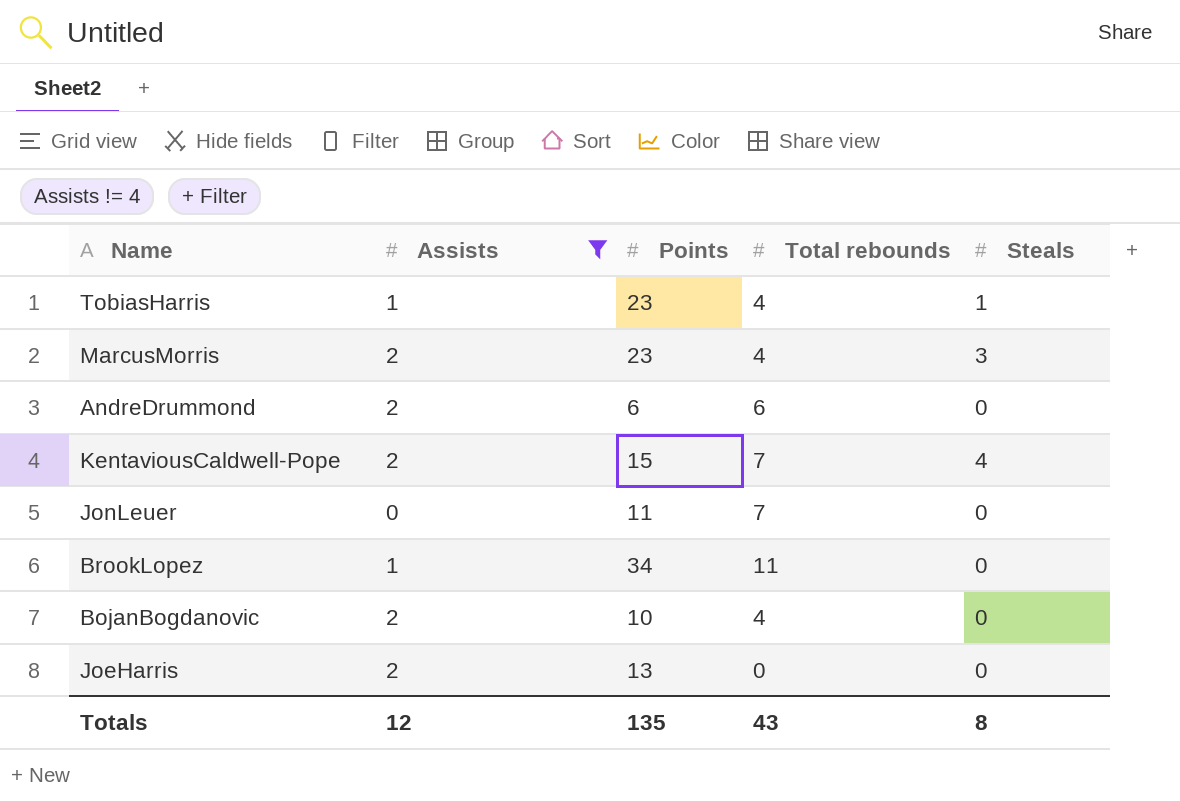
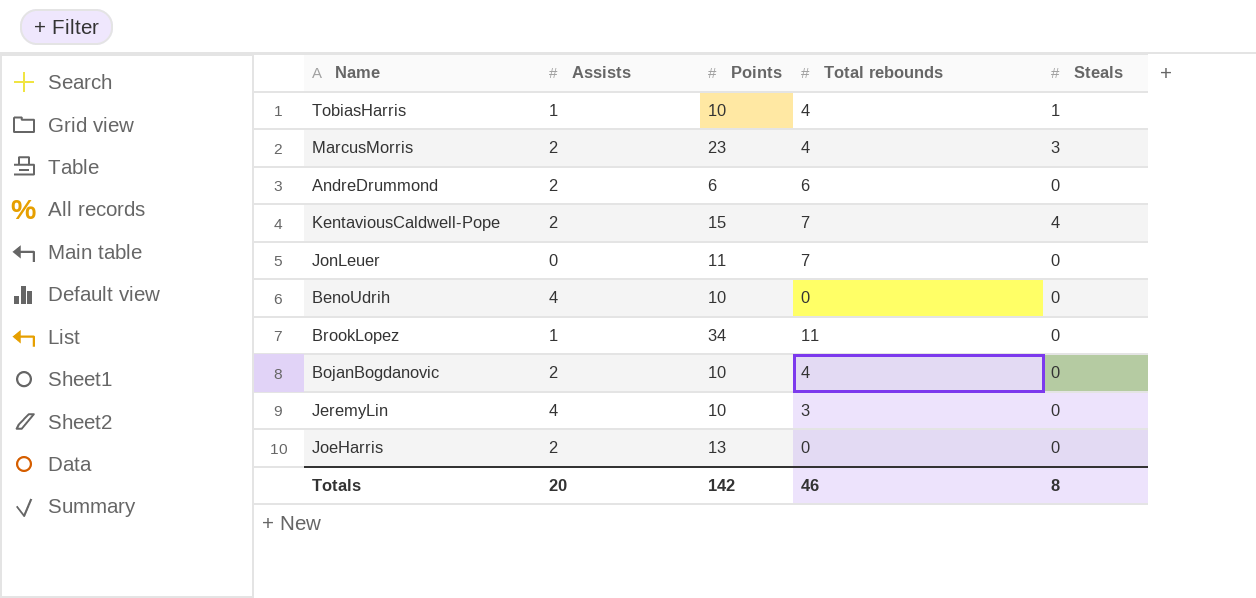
filter: Assists != 4 -> none
TobiasHarris | Points: 23 -> 10
Totals | Assists: 12 -> 20
Totals | Points: 135 -> 142
Totals | Total rebounds: 43 -> 46

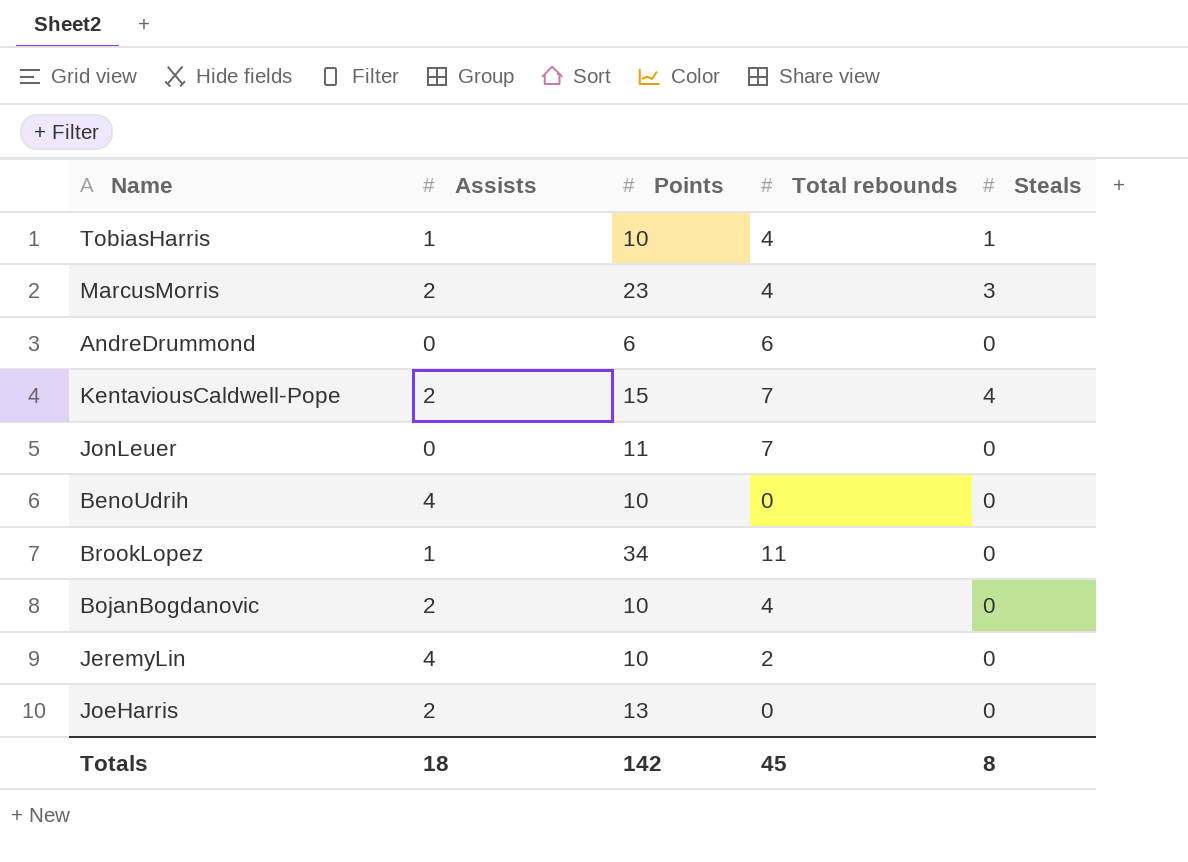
AndreDrummond | Assists: 2 -> 0
JeremyLin | Total rebounds: 3 -> 2
Totals | Assists: 20 -> 18
Totals | Total rebounds: 46 -> 45

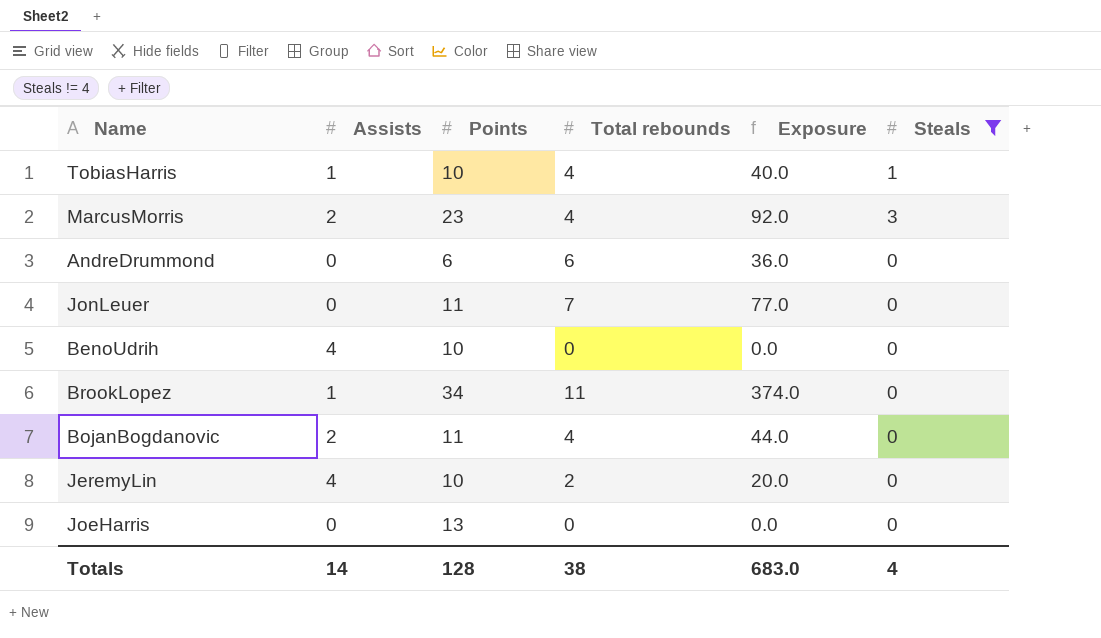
filter: none -> Steals != 4
column Exposure | formula: none -> [Points] * [Total rebounds]
BojanBogdanovic | Points: 10 -> 11
JoeHarris | Assists: 2 -> 0
Totals | Assists: 18 -> 14
Totals | Points: 142 -> 128
Totals | Total rebounds: 45 -> 38
Totals | Steals: 8 -> 4

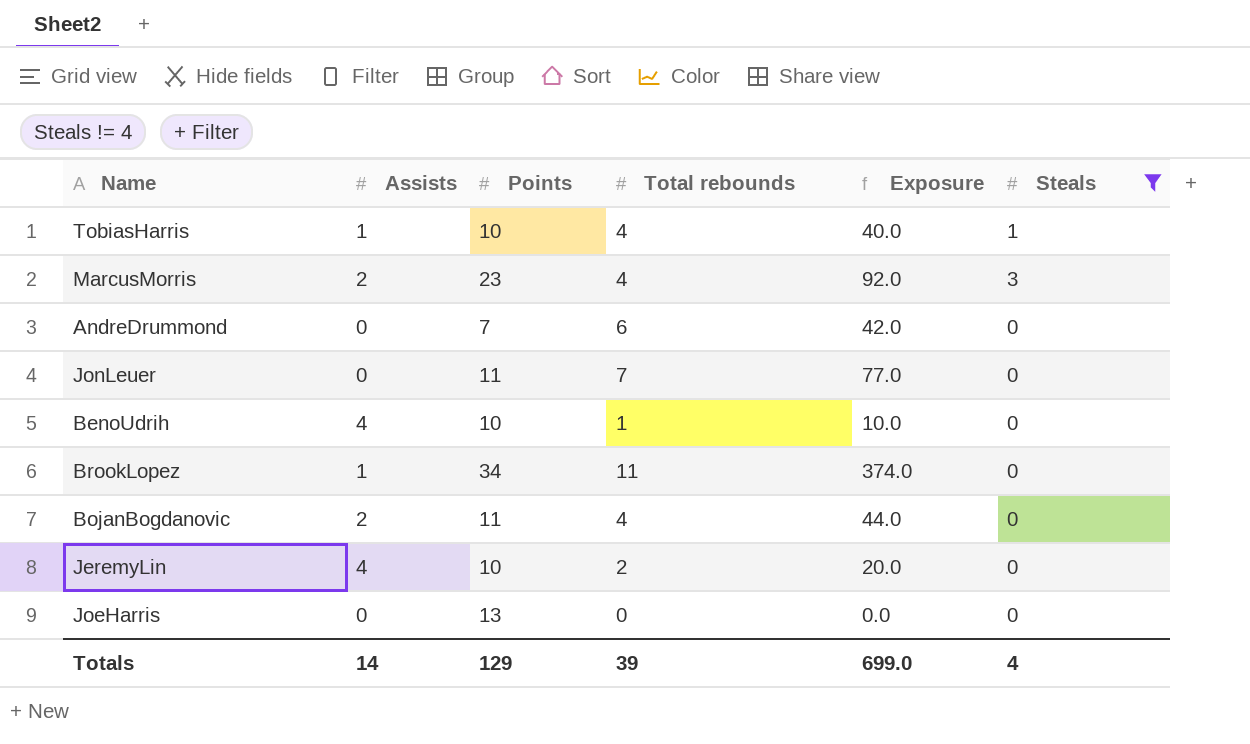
AndreDrummond | Points: 6 -> 7
AndreDrummond | Exposure: 36.0 -> 42.0
BenoUdrih | Total rebounds: 0 -> 1
BenoUdrih | Exposure: 0.0 -> 10.0
Totals | Points: 128 -> 129
Totals | Total rebounds: 38 -> 39
Totals | Exposure: 683.0 -> 699.0

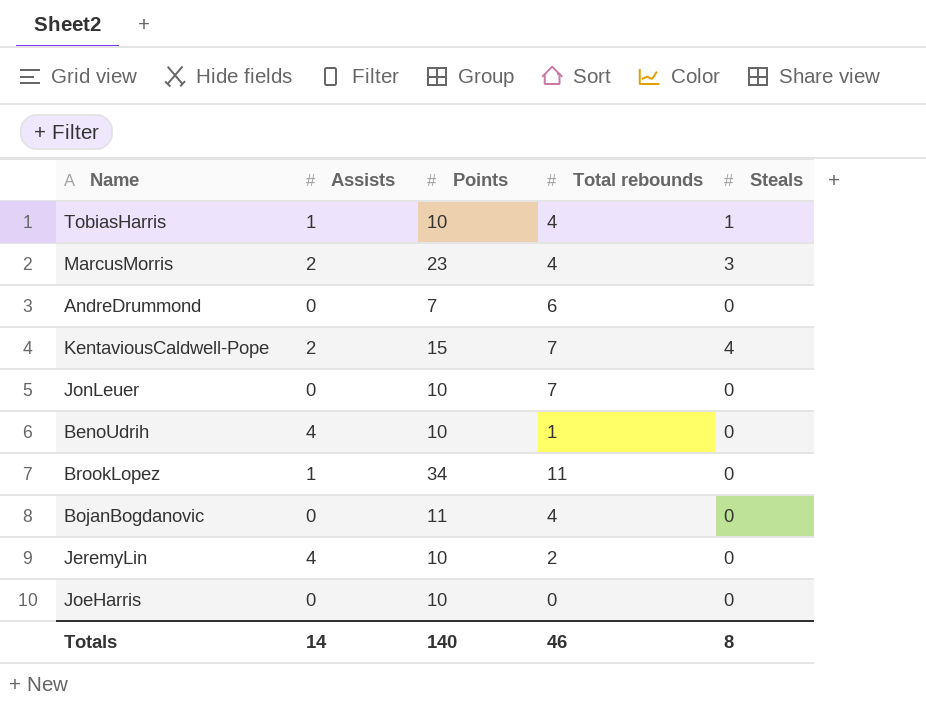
filter: Steals != 4 -> none
column Exposure | formula: [Points] * [Total rebounds] -> none
JonLeuer | Points: 11 -> 10
BojanBogdanovic | Assists: 2 -> 0
JoeHarris | Points: 13 -> 10
Totals | Points: 129 -> 140
Totals | Total rebounds: 39 -> 46
Totals | Steals: 4 -> 8

